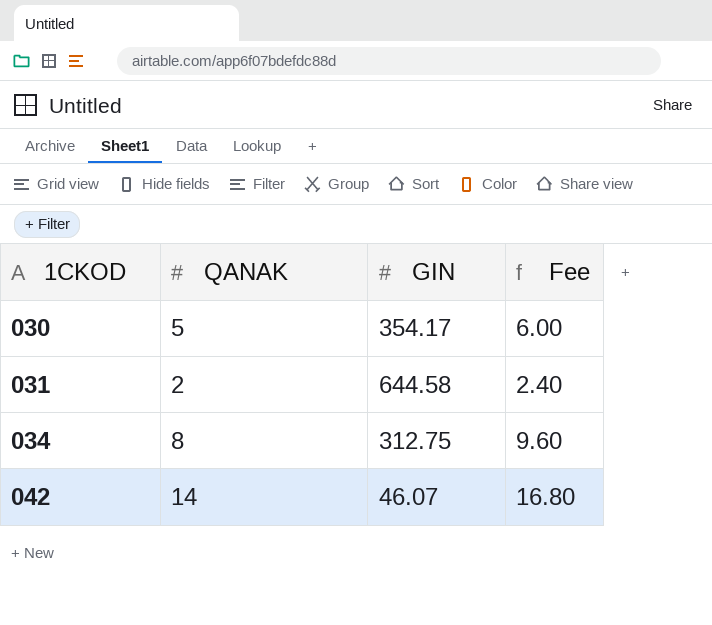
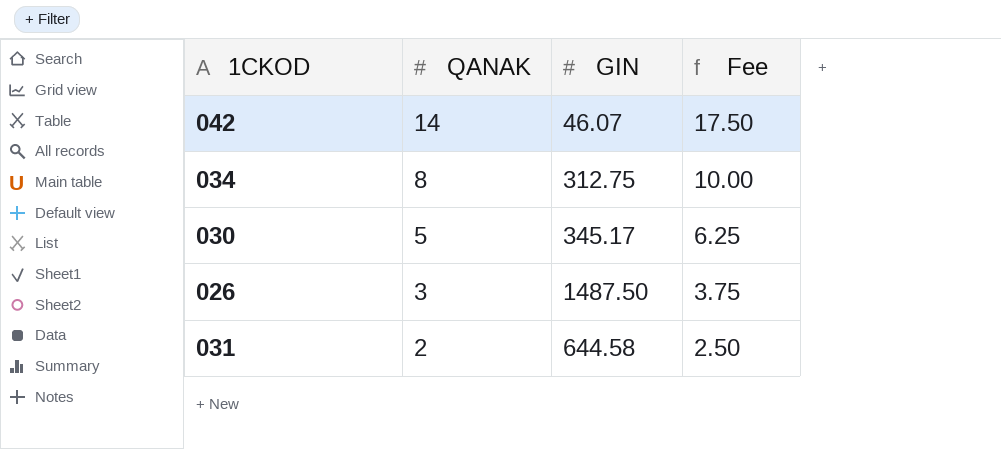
row order: 1CKOD ascending -> QANAK descending
column Fee | formula: [QANAK] * 1.2 -> [QANAK] * 1.25
030 | GIN: 354.17 -> 345.17
row 026: none -> 3 | 1487.50 | 3.75

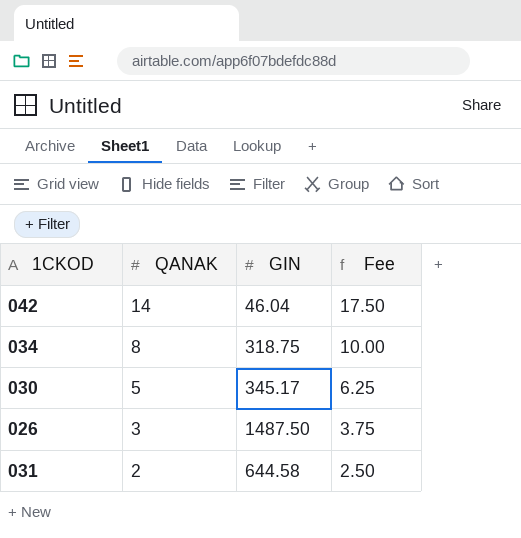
042 | GIN: 46.07 -> 46.04
034 | GIN: 312.75 -> 318.75

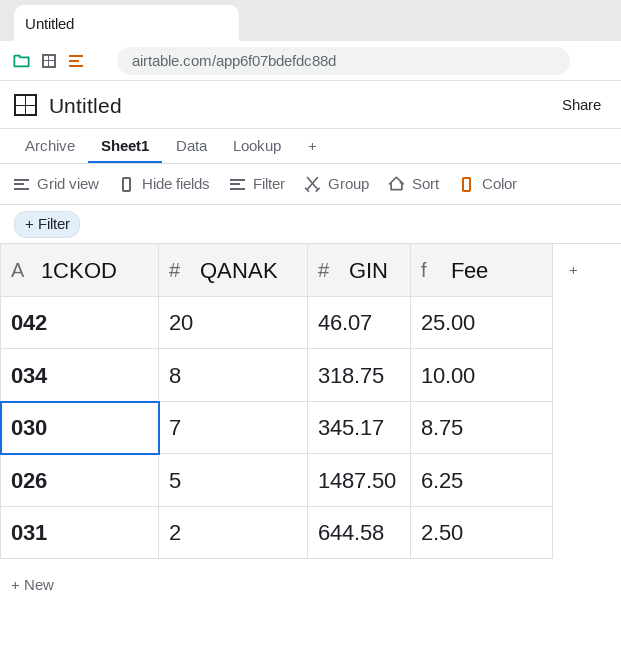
042 | QANAK: 14 -> 20
042 | GIN: 46.04 -> 46.07
042 | Fee: 17.50 -> 25.00
030 | QANAK: 5 -> 7
030 | Fee: 6.25 -> 8.75
026 | QANAK: 3 -> 5
026 | Fee: 3.75 -> 6.25

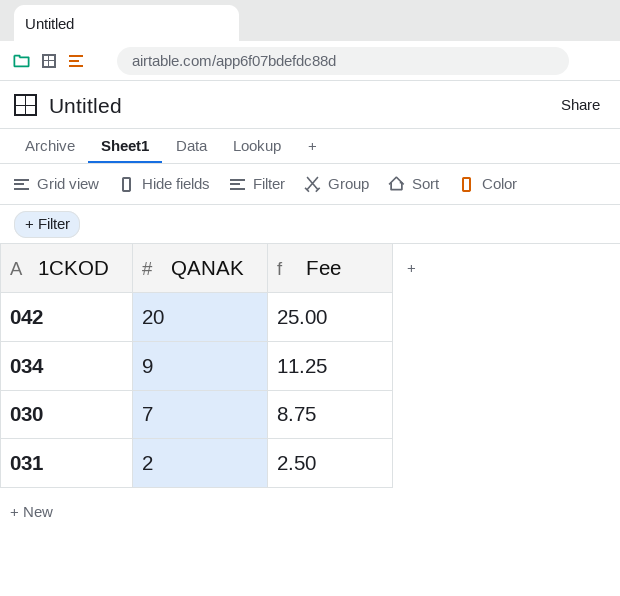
column GIN | position: 3 -> none
row 026: 5 | 1487.50 | 6.25 -> none
034 | QANAK: 8 -> 9
034 | Fee: 10.00 -> 11.25

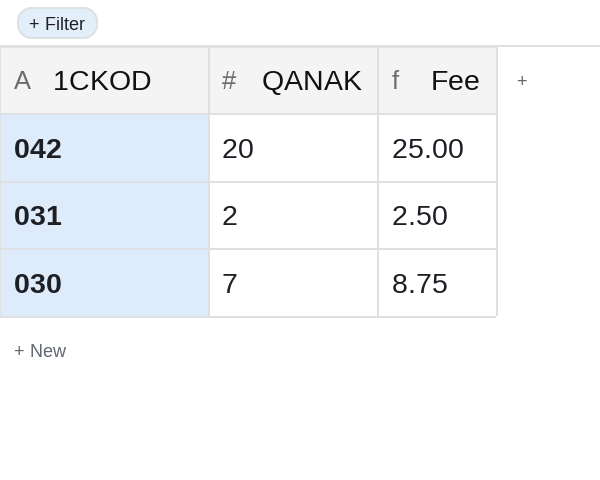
row order: QANAK descending -> 1CKOD descending
row 034: 9 | 11.25 -> none

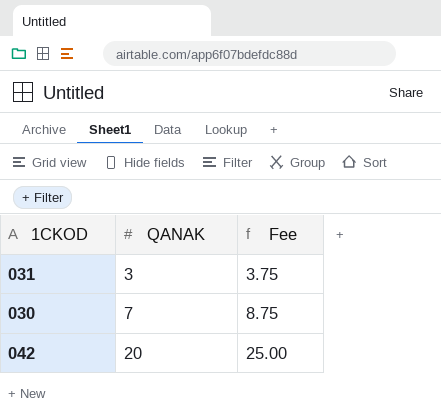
row order: 1CKOD descending -> QANAK ascending
031 | QANAK: 2 -> 3
031 | Fee: 2.50 -> 3.75

